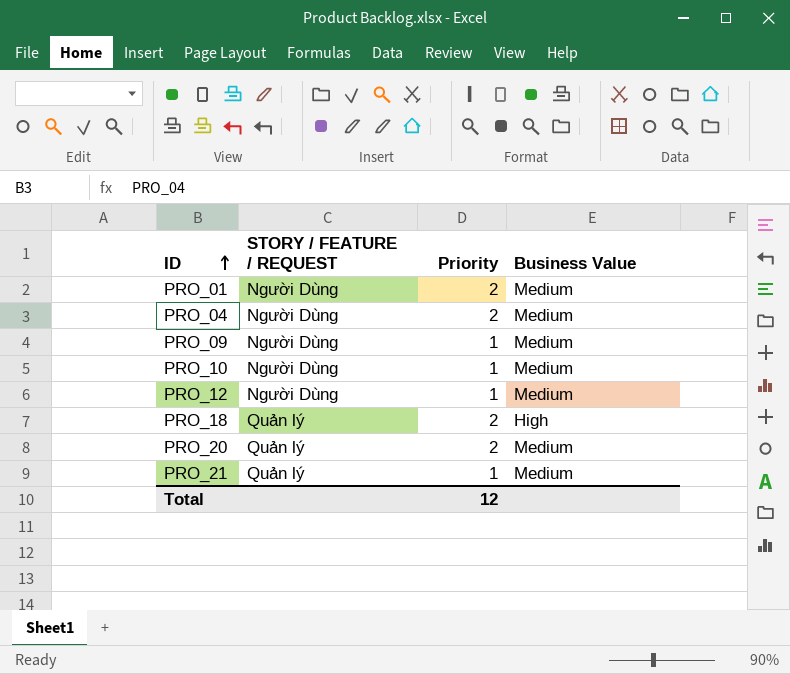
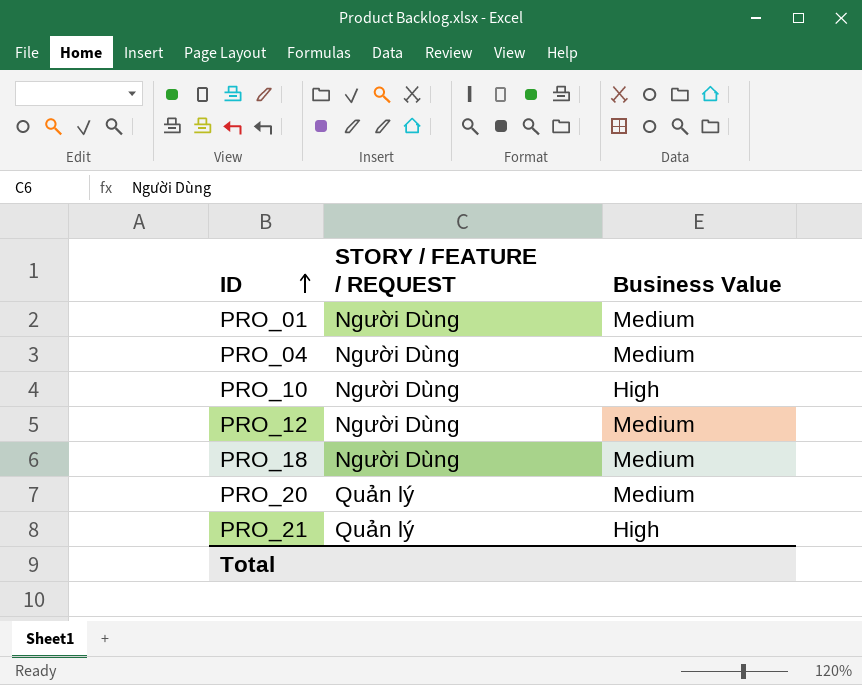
column Priority | position: 3 -> none
row PRO_09: Người Dùng | 1 | Medium -> none
PRO_10 | Business Value: Medium -> High
PRO_18 | STORY / FEATURE / REQUEST: Quản lý -> Người Dùng
PRO_18 | Business Value: High -> Medium
PRO_21 | Business Value: Medium -> High

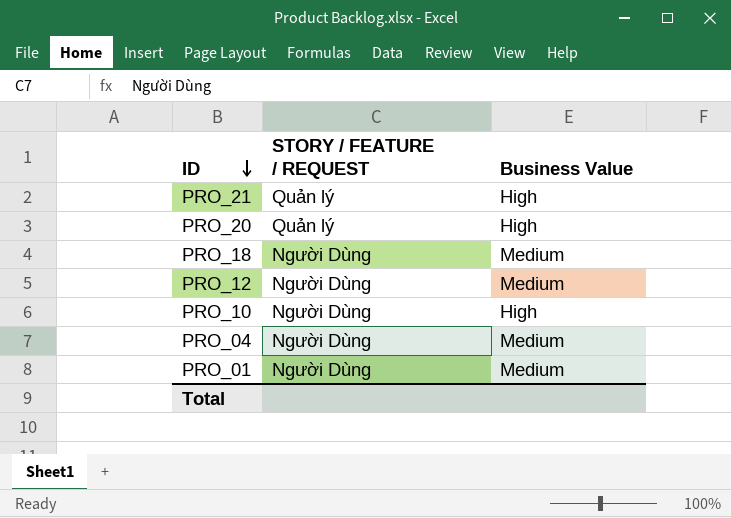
row order: ID ascending -> ID descending
PRO_20 | Business Value: Medium -> High

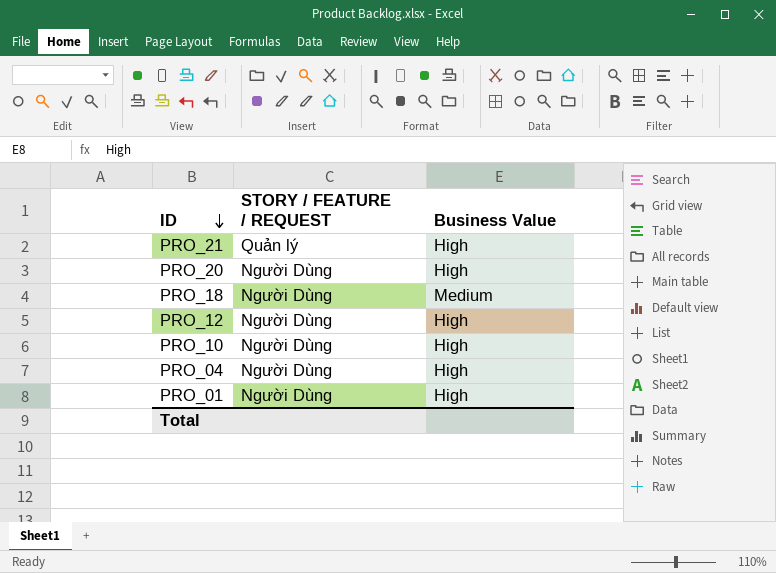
PRO_20 | STORY / FEATURE / REQUEST: Quản lý -> Người Dùng
PRO_12 | Business Value: Medium -> High
PRO_04 | Business Value: Medium -> High
PRO_01 | Business Value: Medium -> High

